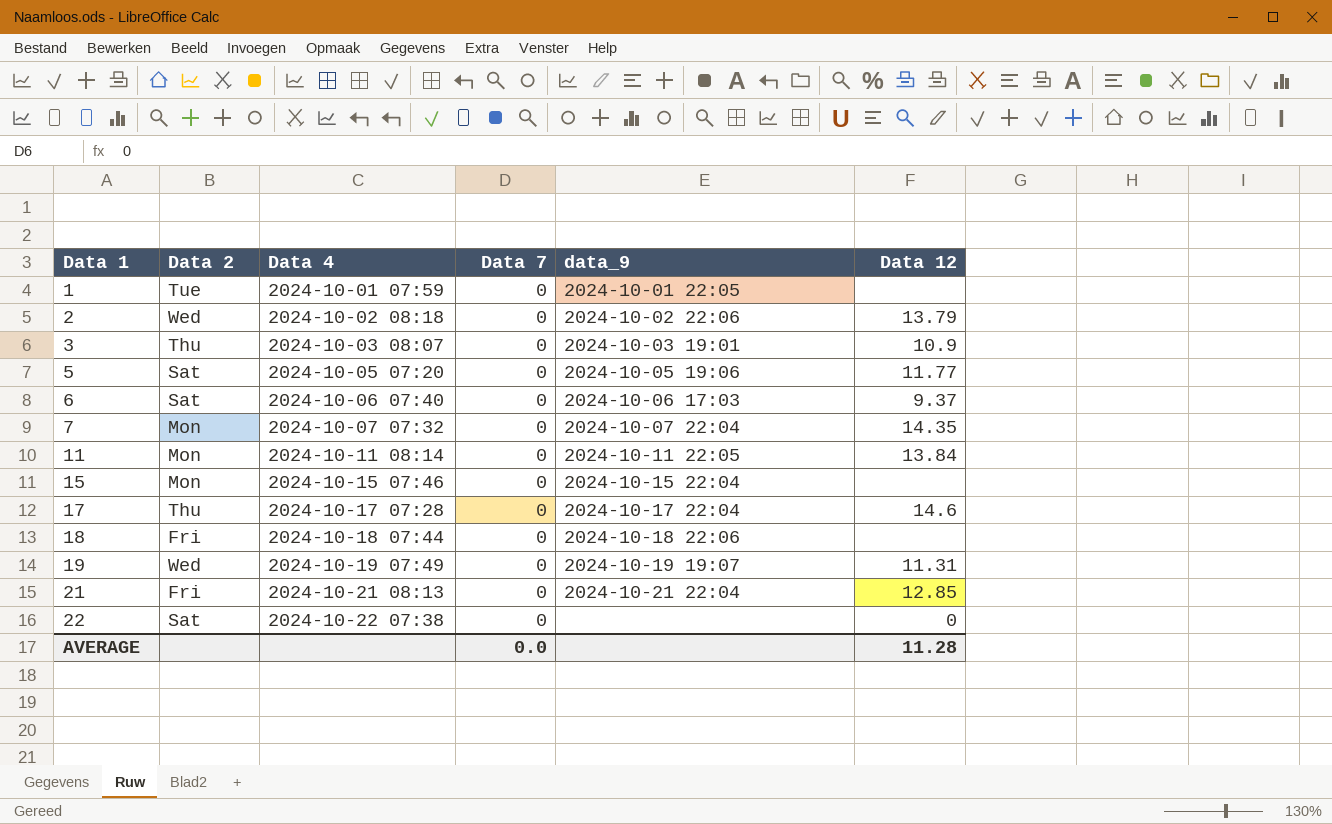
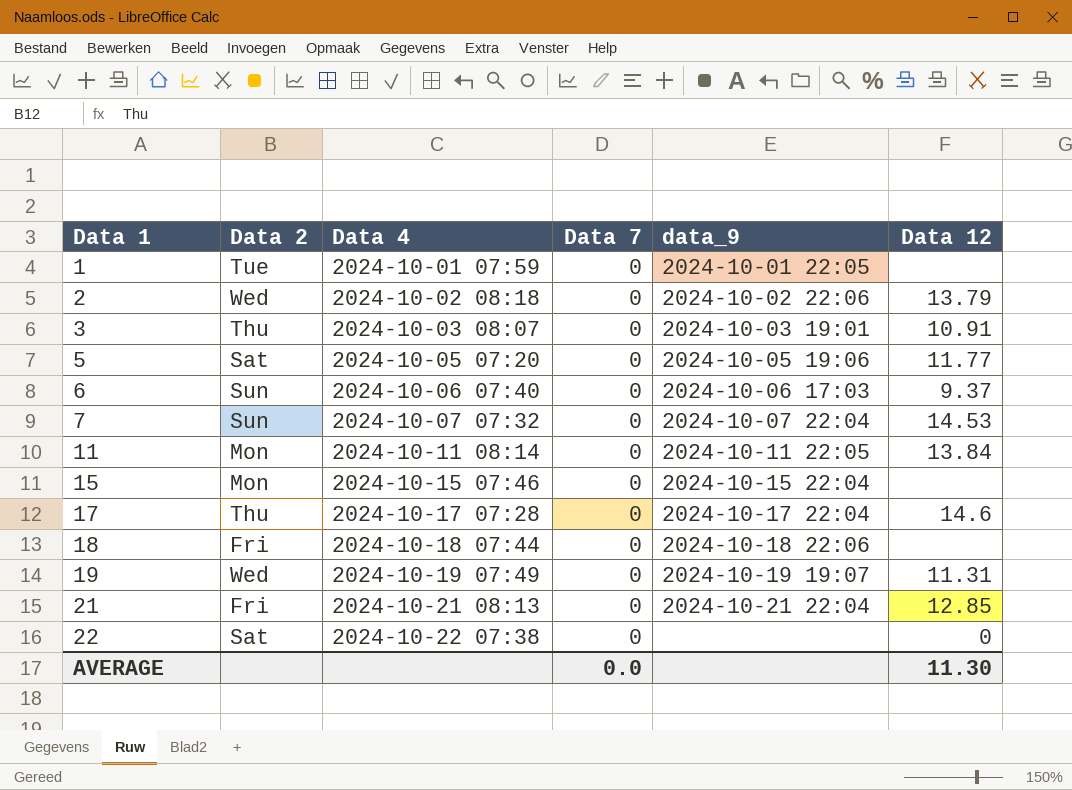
3 | Data 12: 10.9 -> 10.91
6 | Data 2: Sat -> Sun
7 | Data 2: Mon -> Sun
7 | Data 12: 14.35 -> 14.53
AVERAGE | Data 12: 11.28 -> 11.30

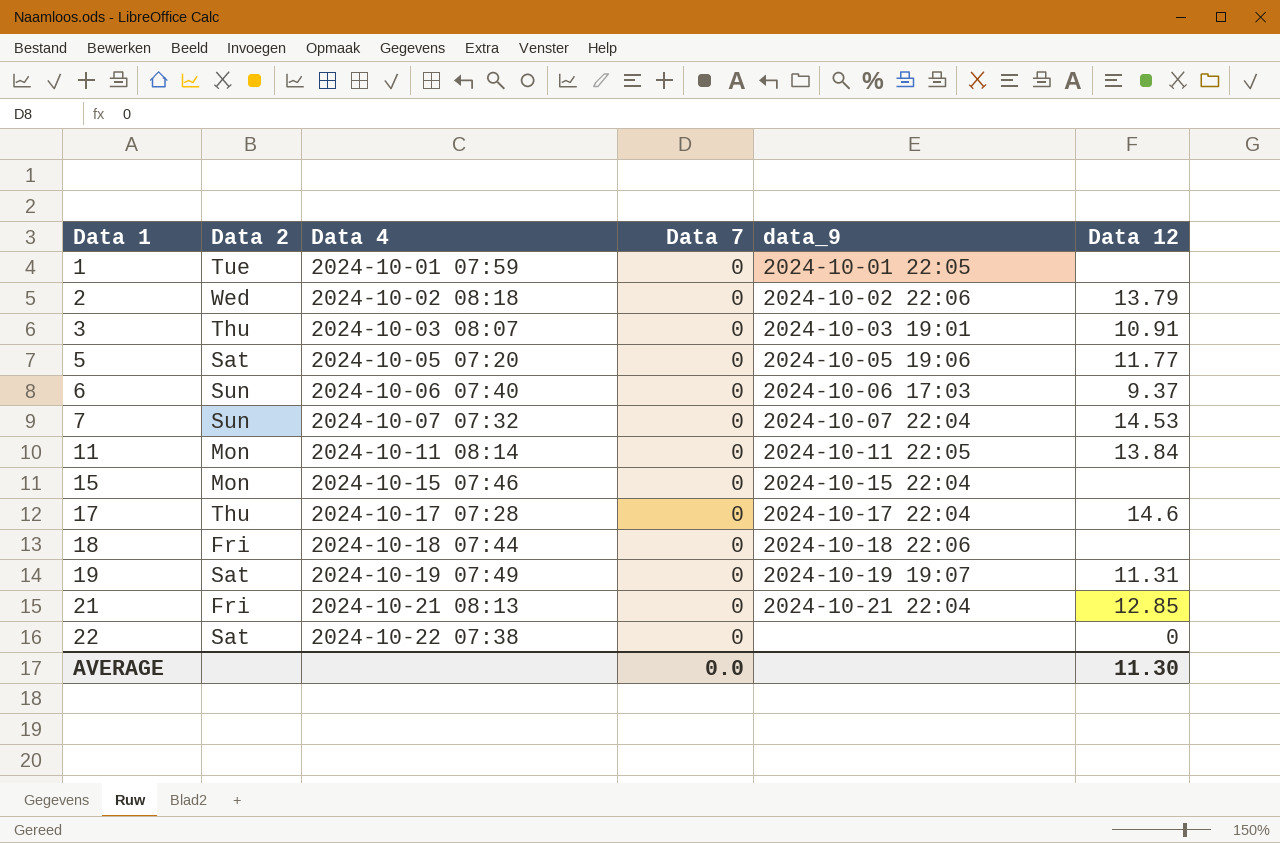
19 | Data 2: Wed -> Sat

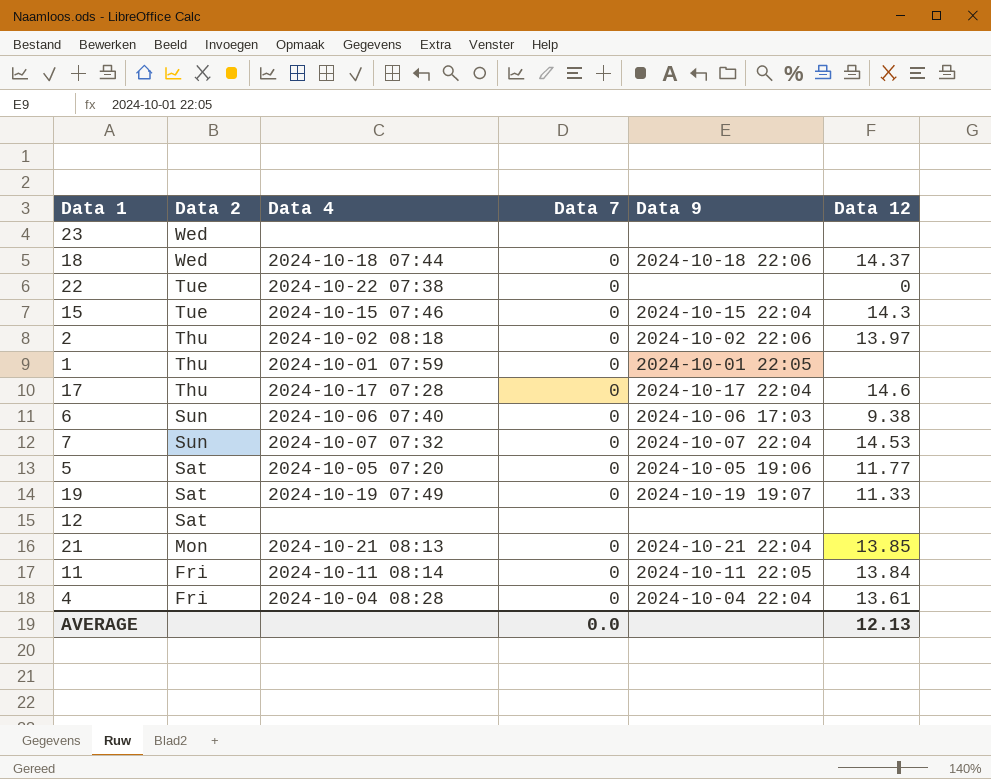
row order: Data 1 ascending -> Data 2 descending
column name: data_9 -> Data 9
row 3: Thu | 2024-10-03 08:07 | 0 | 2024-10-03 19:01 | 10.91 -> none
row 23: none -> Wed | none | none | none | none
18 | Data 2: Fri -> Wed
18 | Data 12: none -> 14.37
22 | Data 2: Sat -> Tue
15 | Data 2: Mon -> Tue
15 | Data 12: none -> 14.3
2 | Data 2: Wed -> Thu
2 | Data 12: 13.79 -> 13.97
1 | Data 2: Tue -> Thu
6 | Data 12: 9.37 -> 9.38
19 | Data 12: 11.31 -> 11.33
row 12: none -> Sat | none | none | none | none
21 | Data 2: Fri -> Mon
21 | Data 12: 12.85 -> 13.85
11 | Data 2: Mon -> Fri
row 4: none -> Fri | 2024-10-04 08:28 | 0 | 2024-10-04 22:04 | 13.61
AVERAGE | Data 12: 11.30 -> 12.13

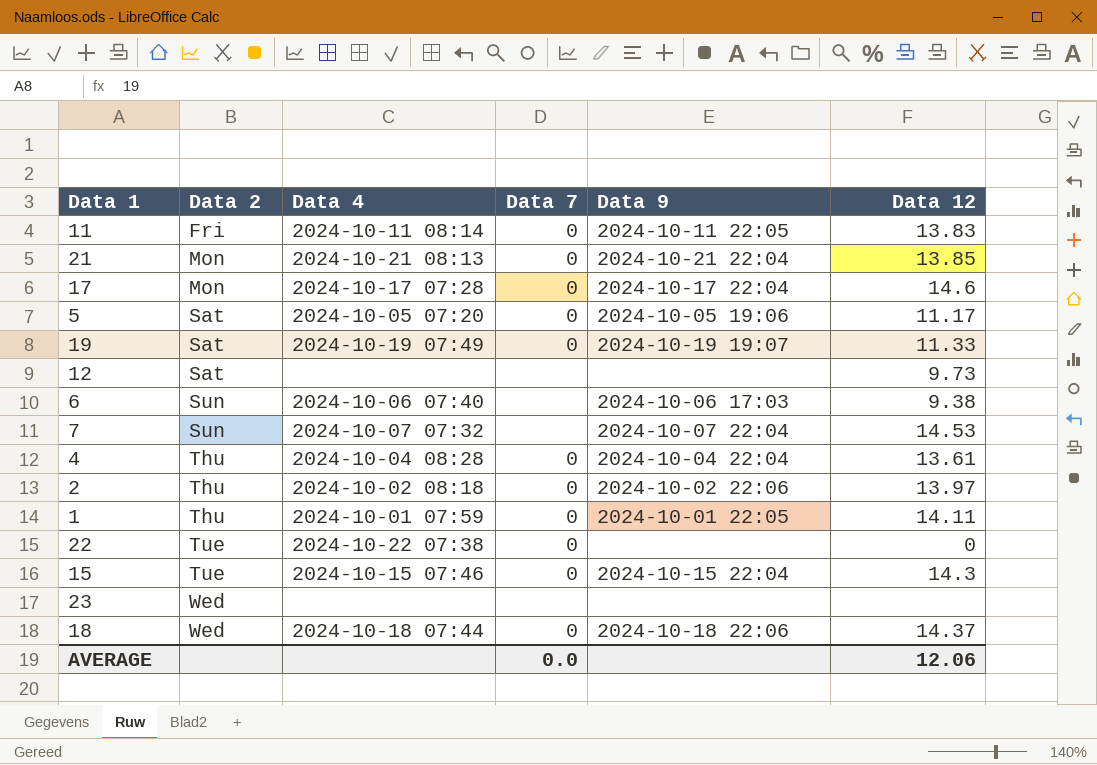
row order: Data 2 descending -> Data 2 ascending
11 | Data 12: 13.84 -> 13.83
17 | Data 2: Thu -> Mon
5 | Data 12: 11.77 -> 11.17
12 | Data 12: none -> 9.73
6 | Data 7: 0 -> none
7 | Data 7: 0 -> none
4 | Data 2: Fri -> Thu
1 | Data 12: none -> 14.11
AVERAGE | Data 12: 12.13 -> 12.06

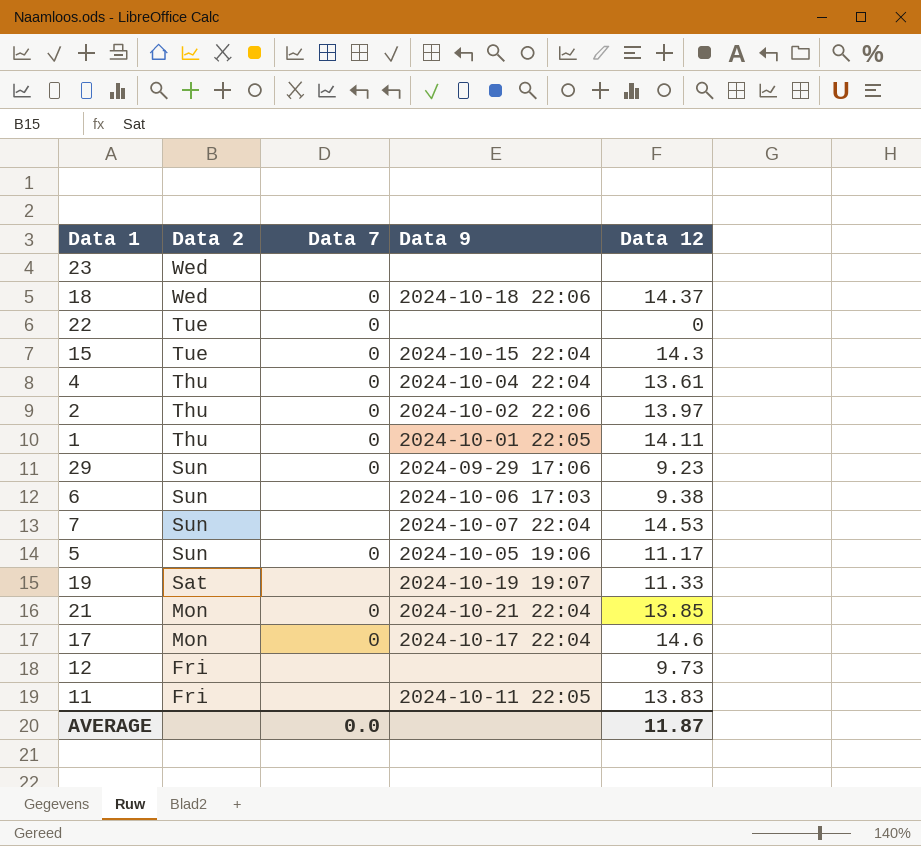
row order: Data 2 ascending -> Data 2 descending
column Data 4 | position: 3 -> none
row 29: none -> Sun | 0 | 2024-09-29 17:06 | 9.23
5 | Data 2: Sat -> Sun
19 | Data 7: 0 -> none
12 | Data 2: Sat -> Fri
11 | Data 7: 0 -> none
AVERAGE | Data 12: 12.06 -> 11.87

